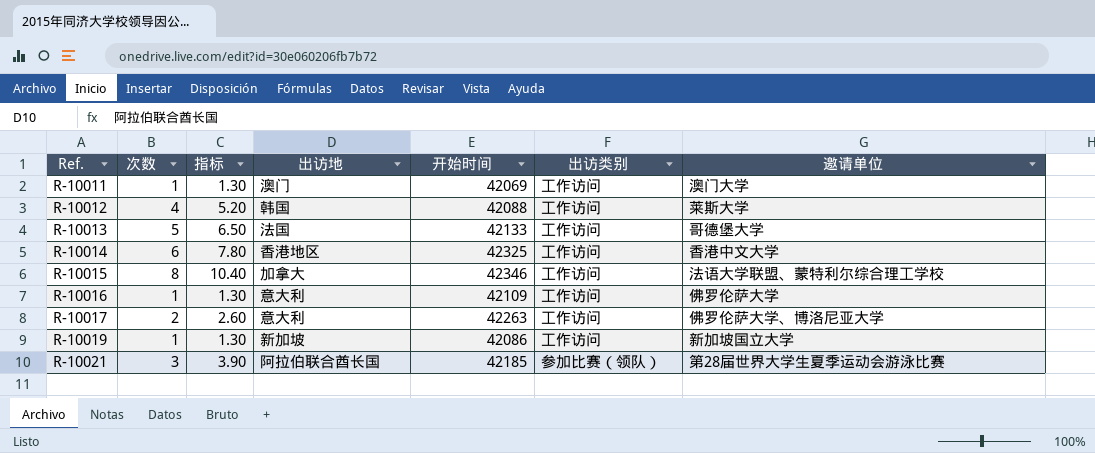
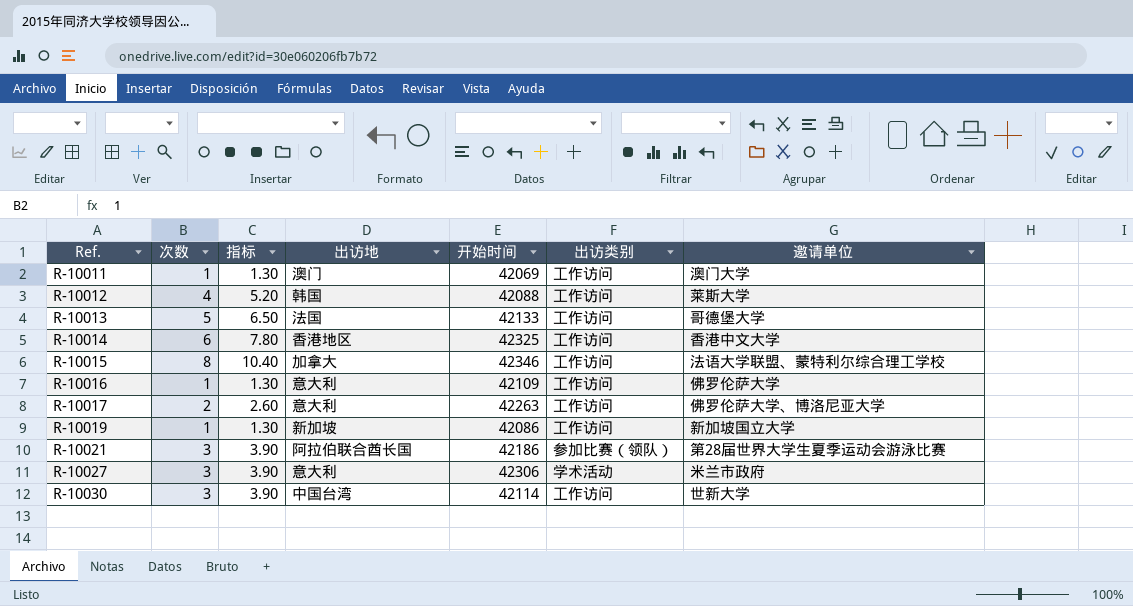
R-10021 | 开始时间: 42185 -> 42186
row R-10027: none -> 3 | 3.90 | 意大利 | 42306 | 学术活动 | 米兰市政府
row R-10030: none -> 3 | 3.90 | 中国台湾 | 42114 | 工作访问 | 世新大学

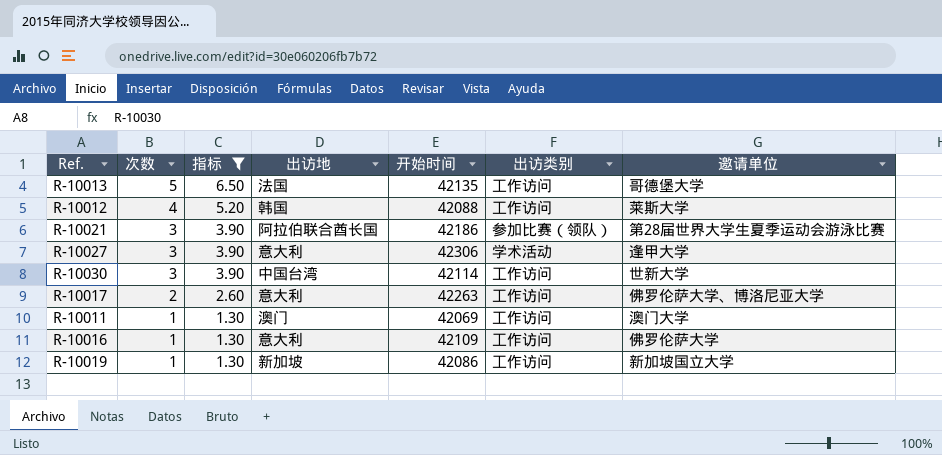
filter: none -> 指标 <= 6.50
row order: Ref. ascending -> 次数 descending
R-10013 | 开始时间: 42133 -> 42135
R-10027 | 邀请单位: 米兰市政府 -> 逢甲大学

